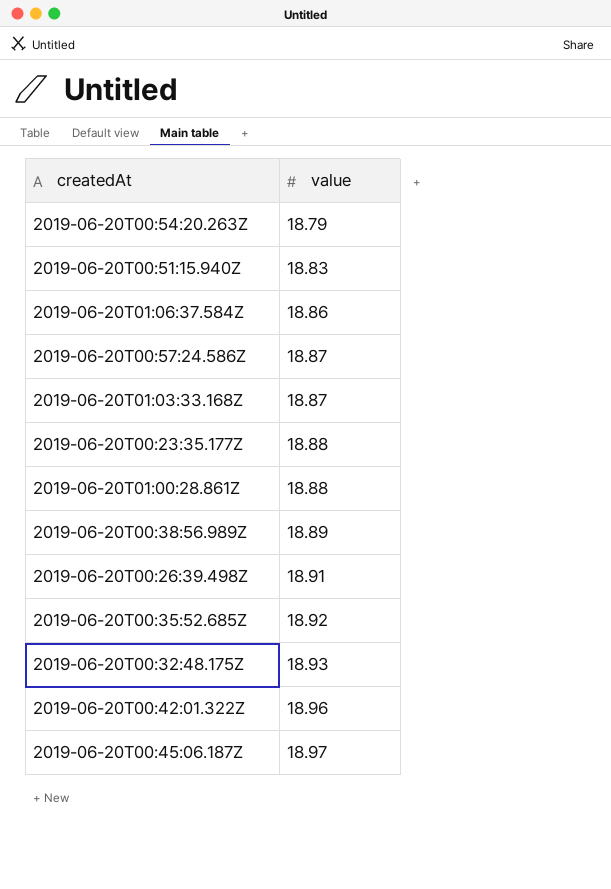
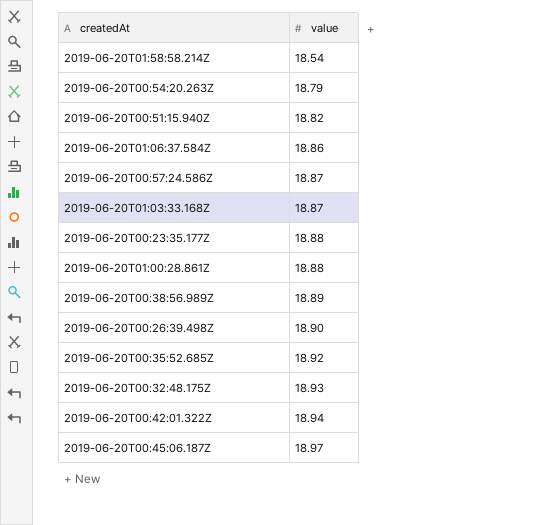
row 2019-06-20T01:58:58.214Z: none -> 18.54
2019-06-20T00:51:15.940Z | value: 18.83 -> 18.82
2019-06-20T00:26:39.498Z | value: 18.91 -> 18.90
2019-06-20T00:42:01.322Z | value: 18.96 -> 18.94

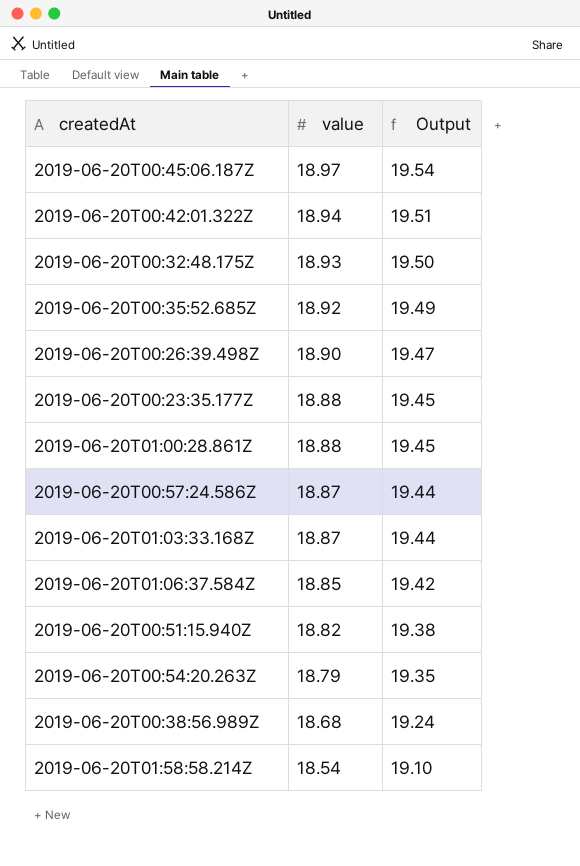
row order: value ascending -> value descending
column Output | formula: none -> [value] * 1.03
2019-06-20T01:06:37.584Z | value: 18.86 -> 18.85
2019-06-20T00:38:56.989Z | value: 18.89 -> 18.68

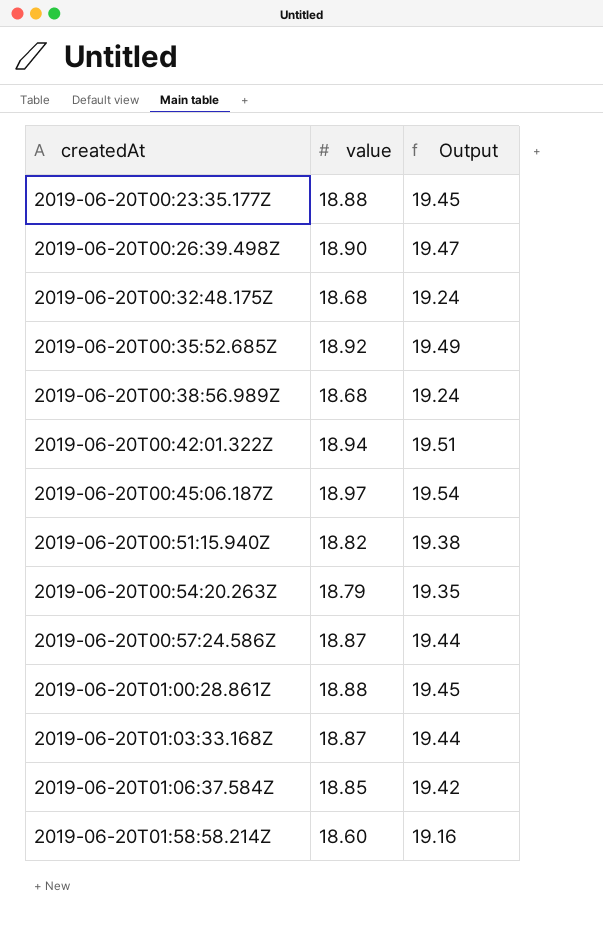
row order: value descending -> createdAt ascending
2019-06-20T00:32:48.175Z | value: 18.93 -> 18.68
2019-06-20T00:32:48.175Z | Output: 19.50 -> 19.24
2019-06-20T01:58:58.214Z | value: 18.54 -> 18.60
2019-06-20T01:58:58.214Z | Output: 19.10 -> 19.16

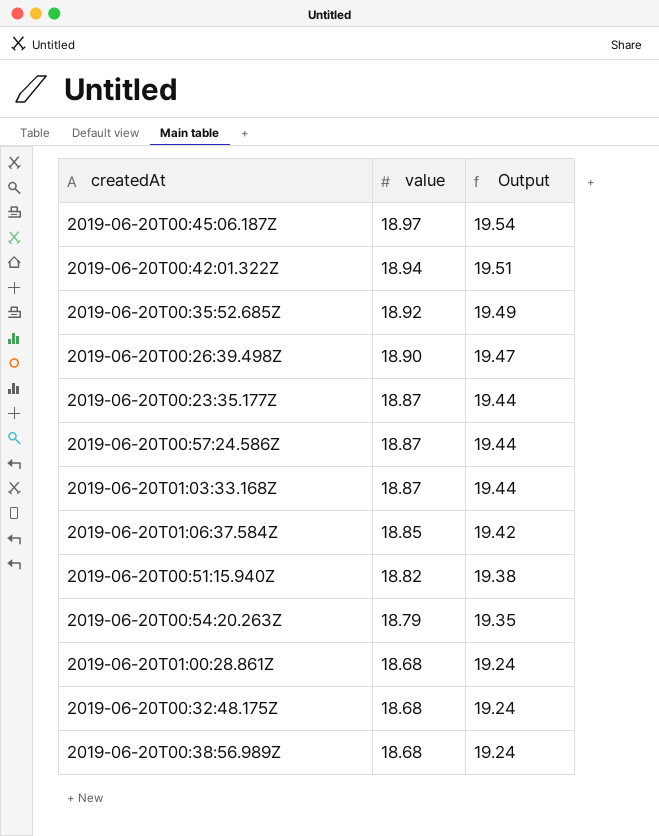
row order: createdAt ascending -> value descending
row 2019-06-20T01:58:58.214Z: 18.60 | 19.16 -> none
2019-06-20T00:23:35.177Z | value: 18.88 -> 18.87
2019-06-20T00:23:35.177Z | Output: 19.45 -> 19.44
2019-06-20T01:00:28.861Z | value: 18.88 -> 18.68
2019-06-20T01:00:28.861Z | Output: 19.45 -> 19.24

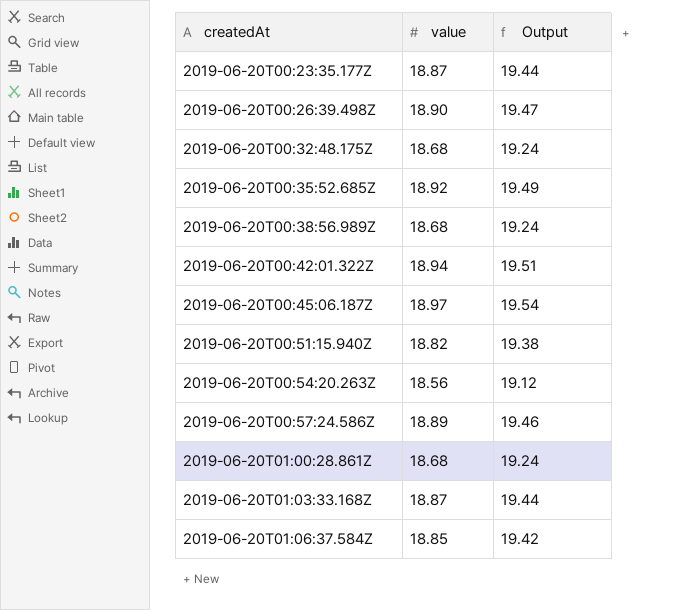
row order: value descending -> createdAt ascending
2019-06-20T00:54:20.263Z | value: 18.79 -> 18.56
2019-06-20T00:54:20.263Z | Output: 19.35 -> 19.12
2019-06-20T00:57:24.586Z | value: 18.87 -> 18.89
2019-06-20T00:57:24.586Z | Output: 19.44 -> 19.46

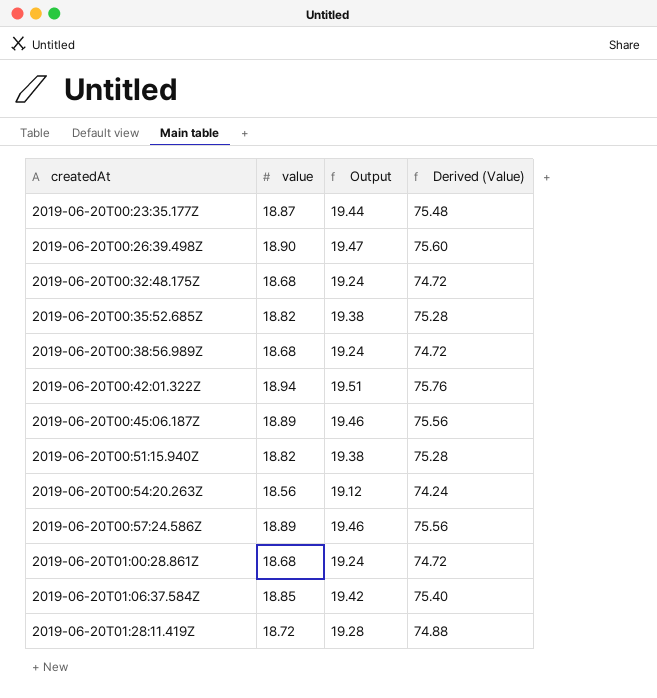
column Derived (Value) | formula: none -> [value] * 4
row 2019-06-20T01:03:33.168Z: 18.87 | 19.44 -> none
2019-06-20T00:35:52.685Z | value: 18.92 -> 18.82
2019-06-20T00:35:52.685Z | Output: 19.49 -> 19.38
2019-06-20T00:45:06.187Z | value: 18.97 -> 18.89
2019-06-20T00:45:06.187Z | Output: 19.54 -> 19.46
row 2019-06-20T01:28:11.419Z: none -> 18.72 | 19.28 | 74.88

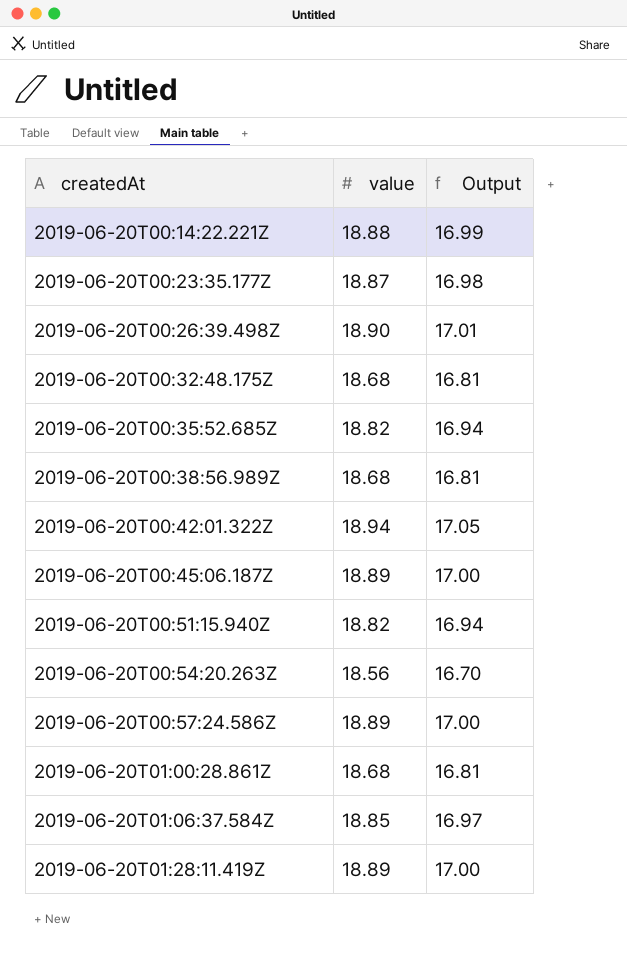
column Derived (Value) | formula: [value] * 4 -> none
column Output | formula: [value] * 1.03 -> [value] * 0.9
row 2019-06-20T00:14:22.221Z: none -> 18.88 | 16.99
2019-06-20T01:28:11.419Z | value: 18.72 -> 18.89

